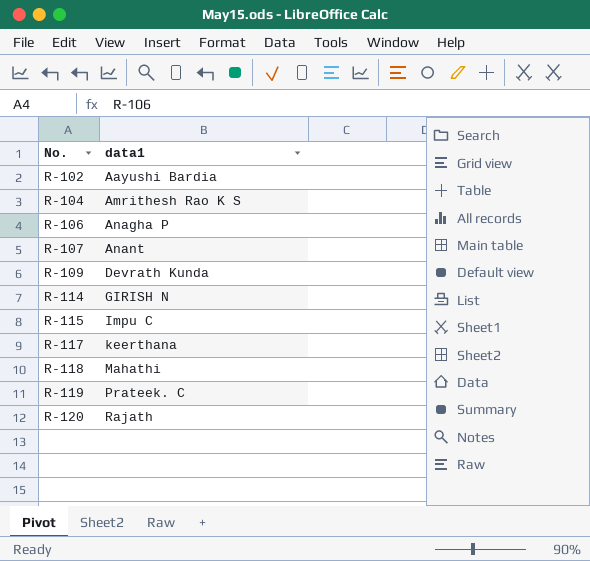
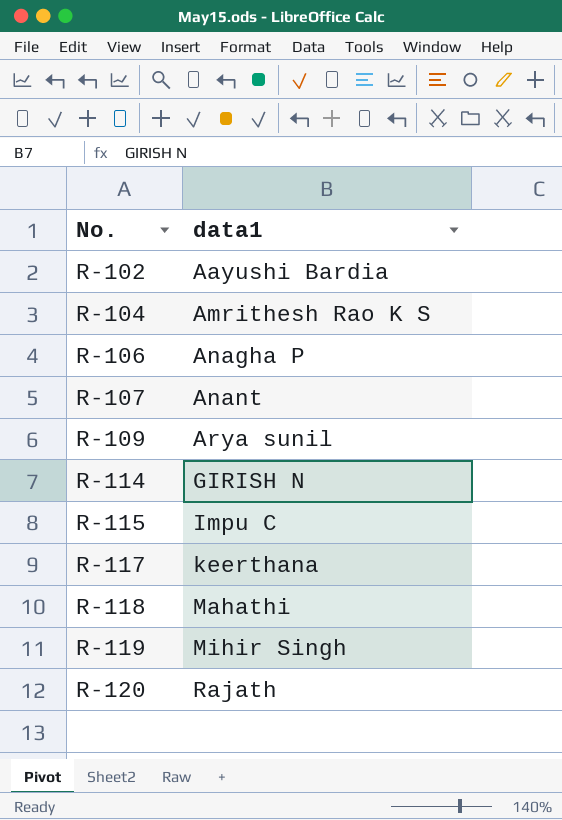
R-109 | data1: Devrath Kunda -> Arya sunil
R-119 | data1: Prateek. C -> Mihir Singh

